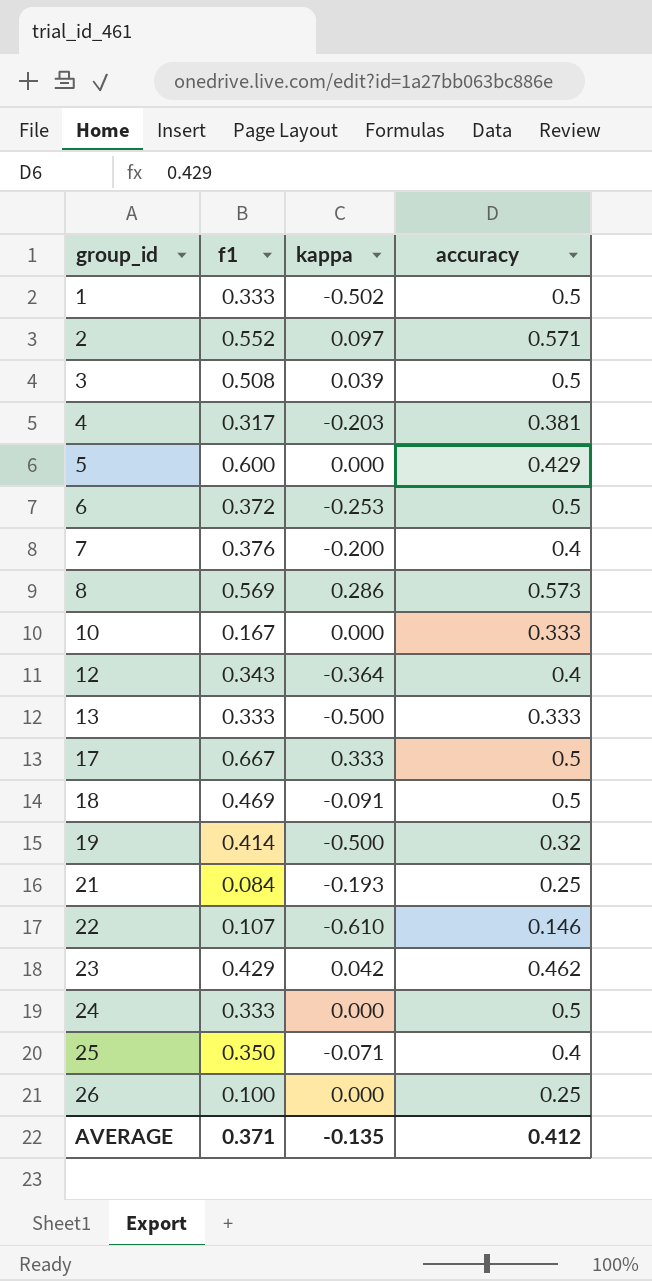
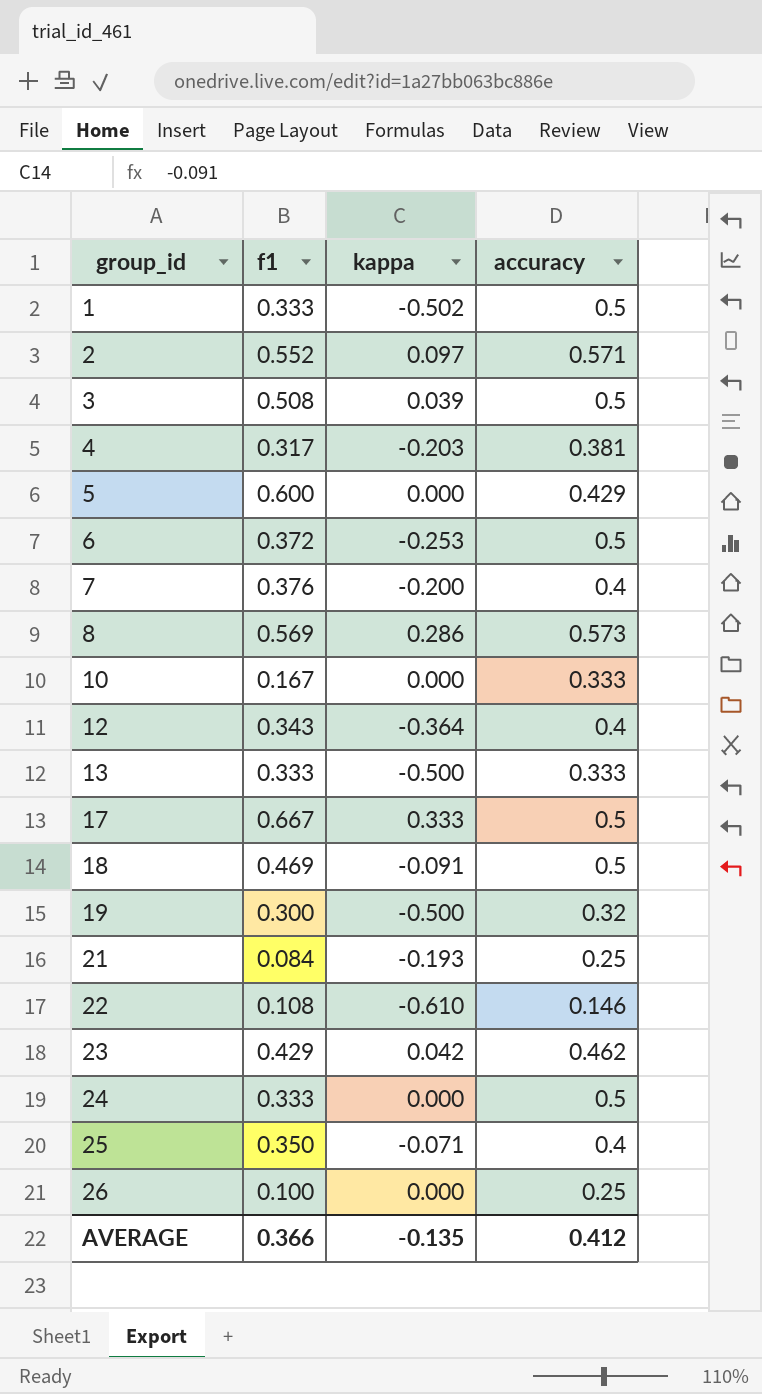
19 | f1: 0.414 -> 0.300
22 | f1: 0.107 -> 0.108
AVERAGE | f1: 0.371 -> 0.366

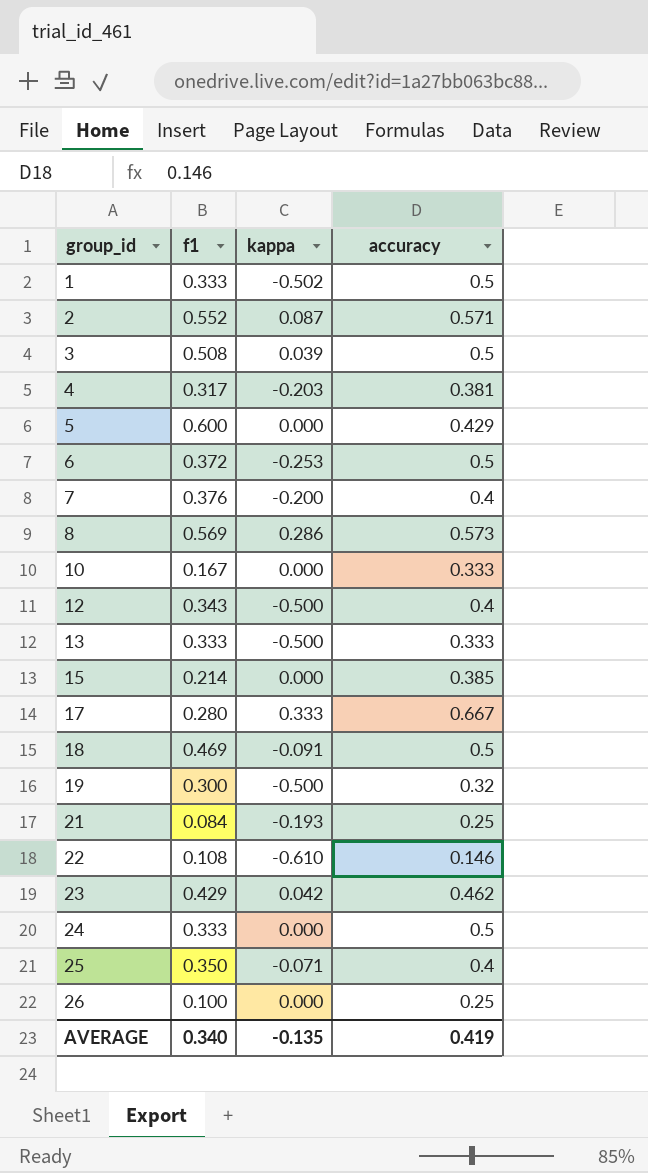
2 | kappa: 0.097 -> 0.087
12 | kappa: -0.364 -> -0.500
row 15: none -> 0.214 | 0.000 | 0.385
17 | f1: 0.667 -> 0.280
17 | accuracy: 0.5 -> 0.667
AVERAGE | f1: 0.366 -> 0.340
AVERAGE | accuracy: 0.412 -> 0.419

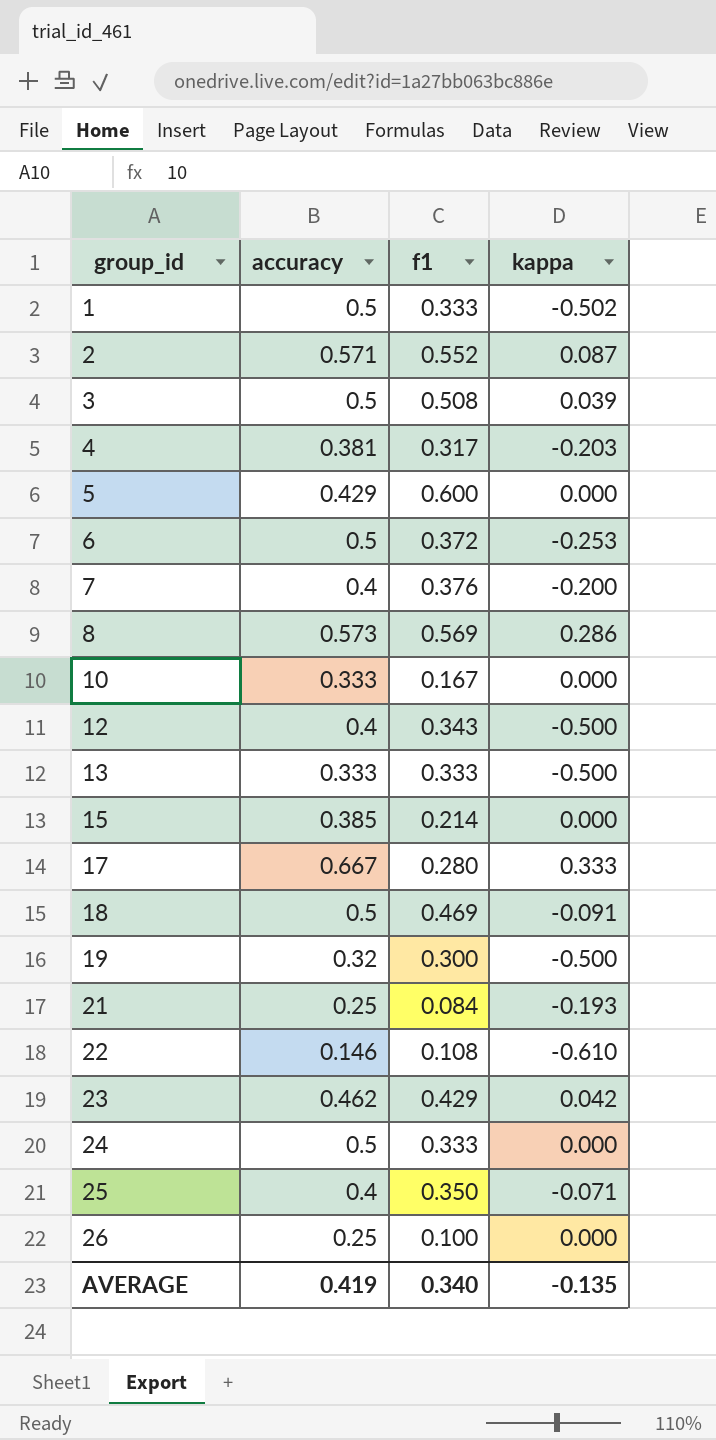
column accuracy | position: 4 -> 2

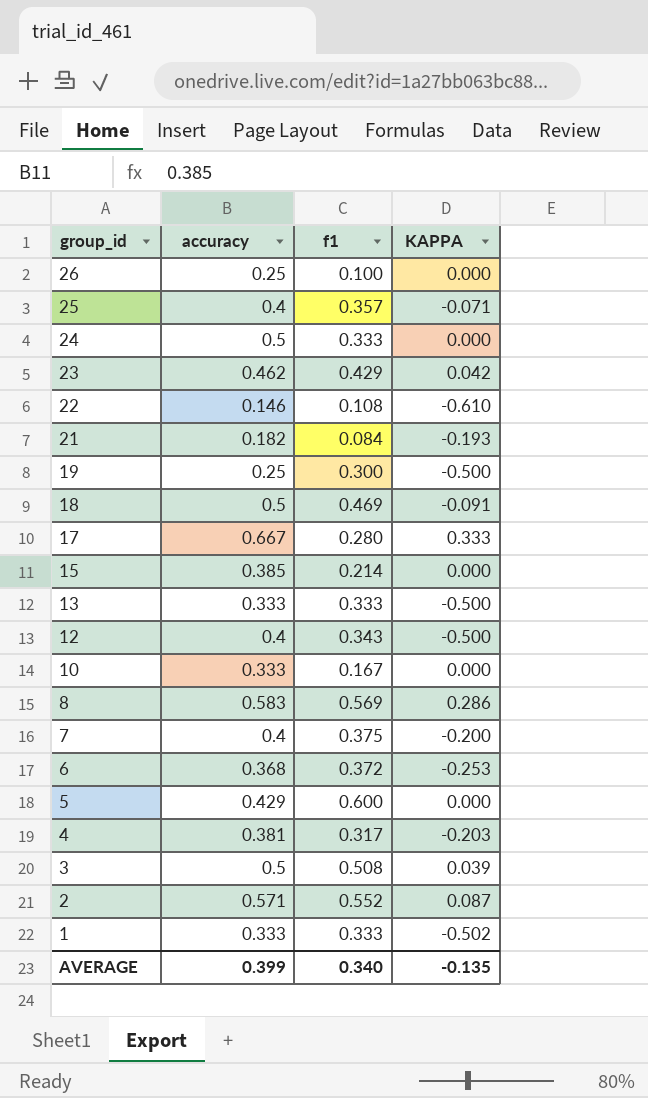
row order: group_id ascending -> group_id descending
column name: kappa -> KAPPA
25 | f1: 0.350 -> 0.357
21 | accuracy: 0.25 -> 0.182
19 | accuracy: 0.32 -> 0.25
8 | accuracy: 0.573 -> 0.583
7 | f1: 0.376 -> 0.375
6 | accuracy: 0.5 -> 0.368
1 | accuracy: 0.5 -> 0.333
AVERAGE | accuracy: 0.419 -> 0.399

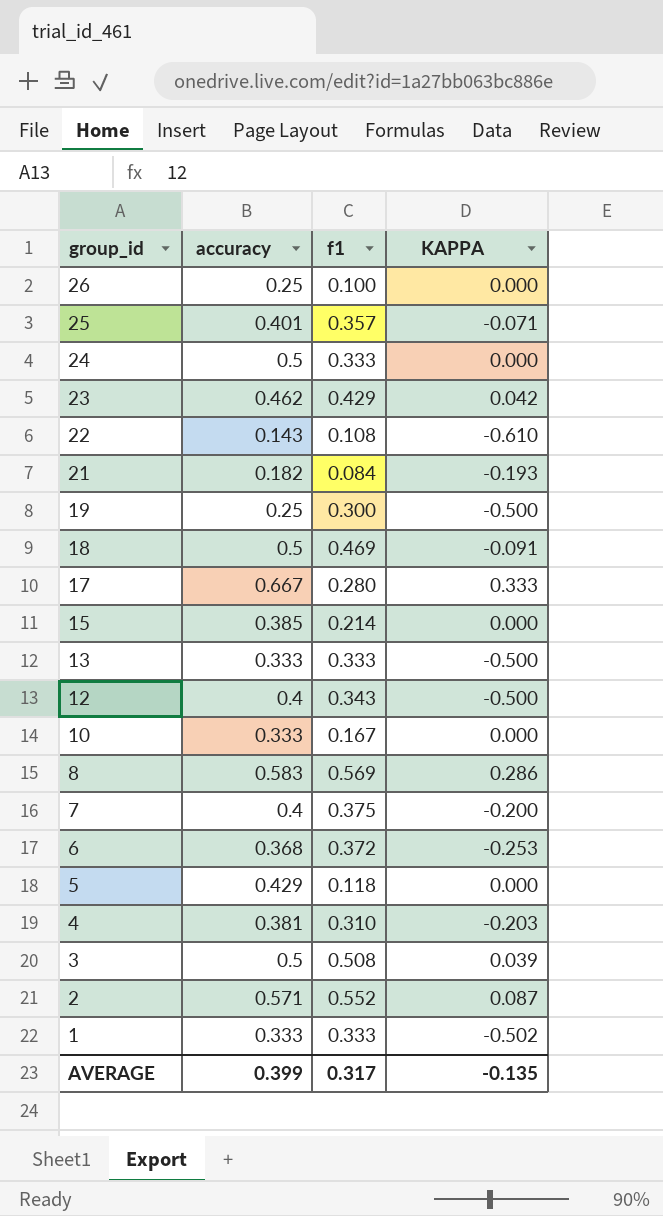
25 | accuracy: 0.4 -> 0.401
22 | accuracy: 0.146 -> 0.143
5 | f1: 0.600 -> 0.118
4 | f1: 0.317 -> 0.310
AVERAGE | f1: 0.340 -> 0.317

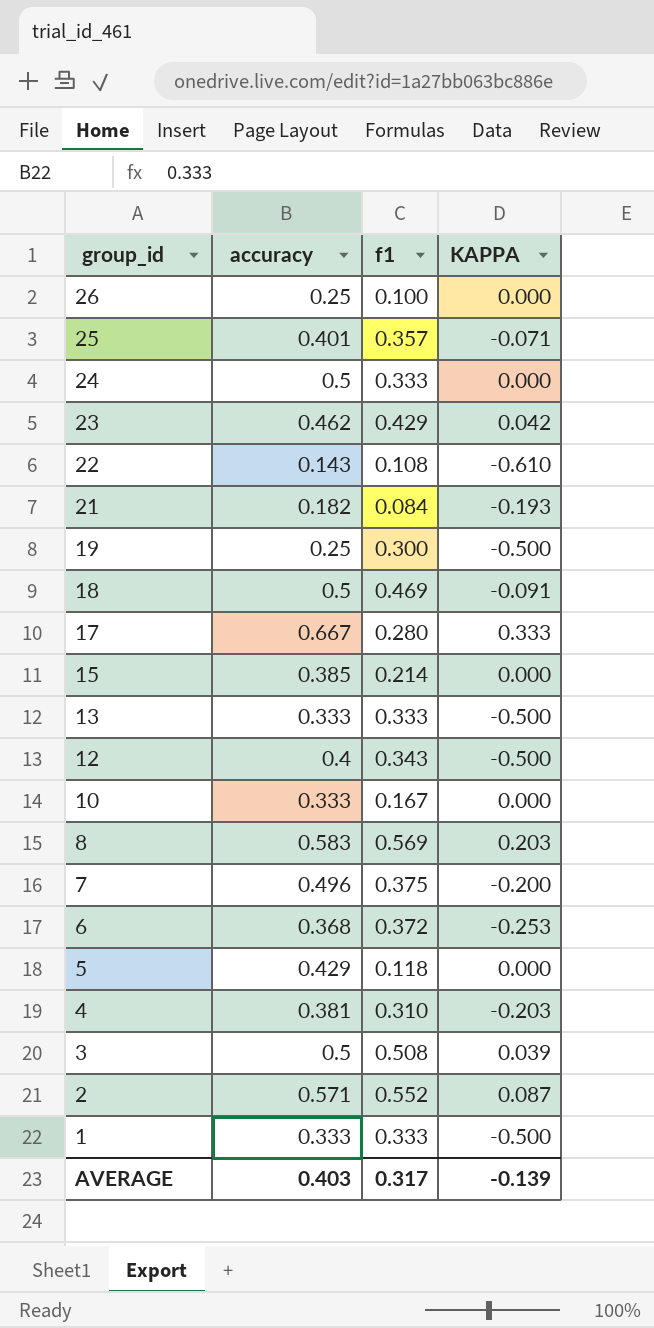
8 | KAPPA: 0.286 -> 0.203
7 | accuracy: 0.4 -> 0.496
1 | KAPPA: -0.502 -> -0.500
AVERAGE | accuracy: 0.399 -> 0.403
AVERAGE | KAPPA: -0.135 -> -0.139

